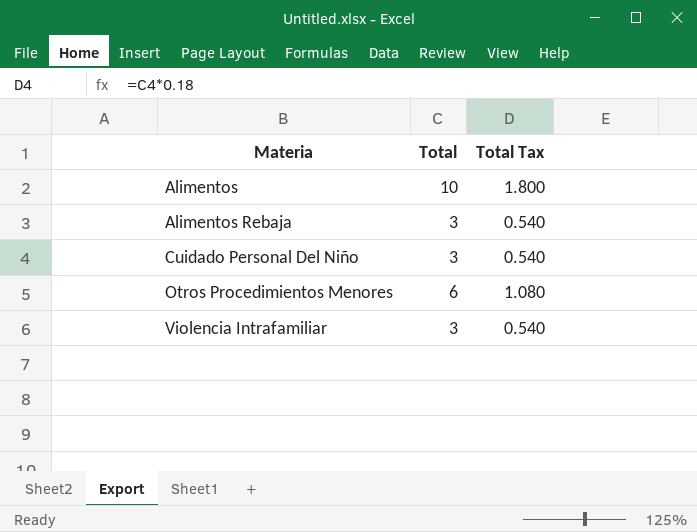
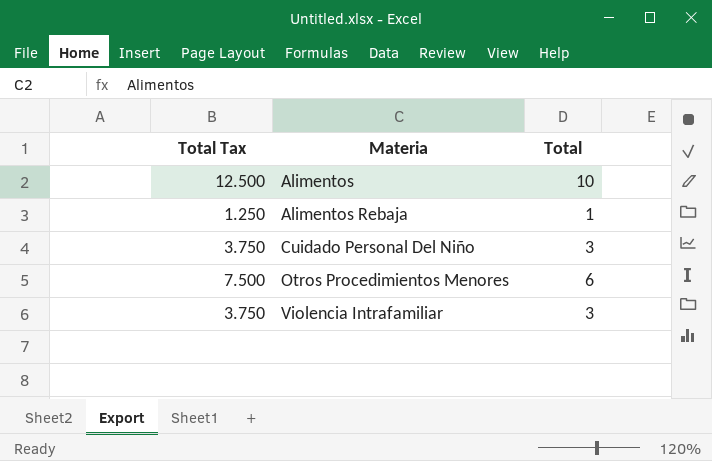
column Total Tax | formula: [Total] * 0.18 -> [Total] * 1.25
column Total Tax | position: 3 -> 1
Alimentos Rebaja | Total: 3 -> 1

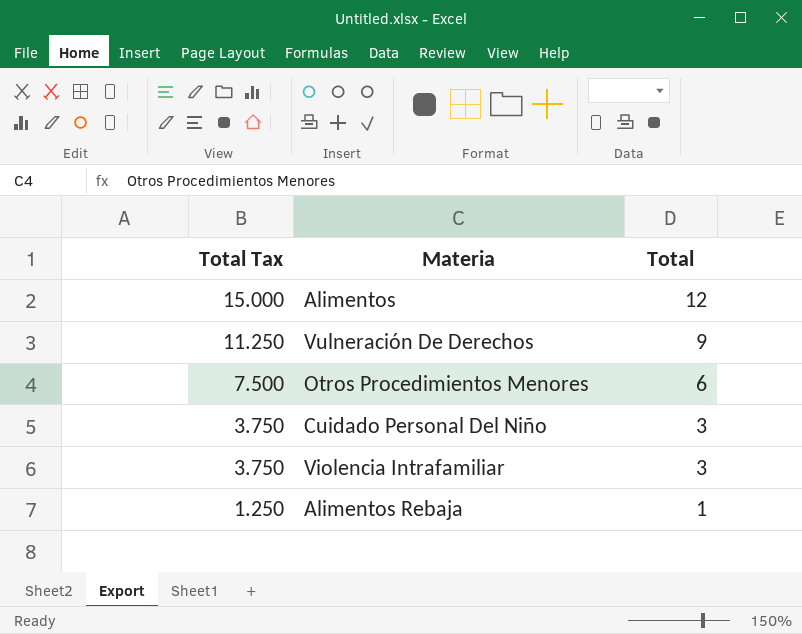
row order: Materia ascending -> Total Tax descending
Alimentos | Total Tax: 12.500 -> 15.000
Alimentos | Total: 10 -> 12
row Vulneración De Derechos: none -> 11.250 | 9

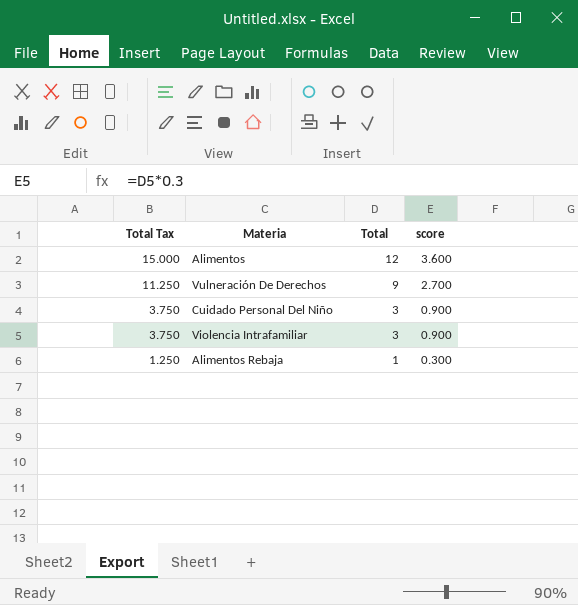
column score | formula: none -> [Total] * 0.3
row Otros Procedimientos Menores: 7.500 | 6 -> none

